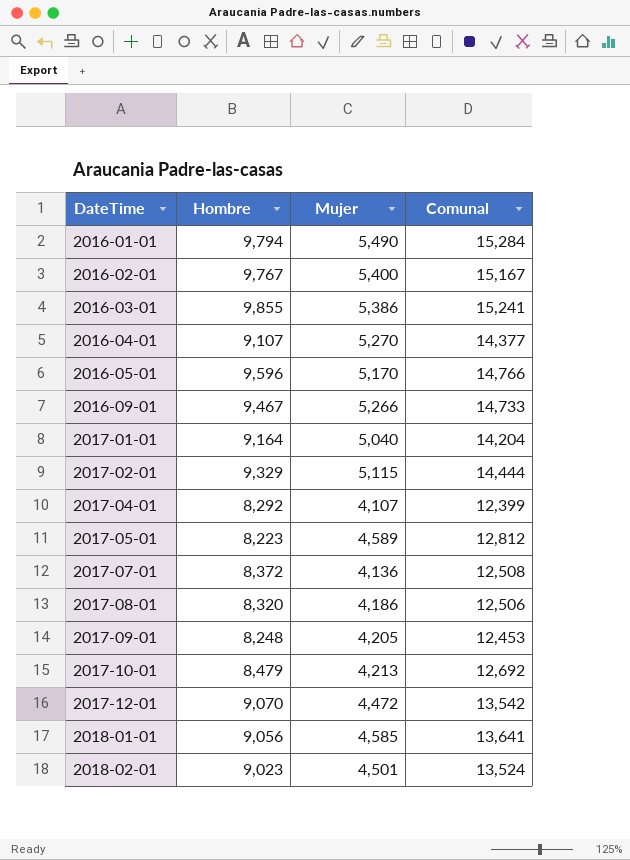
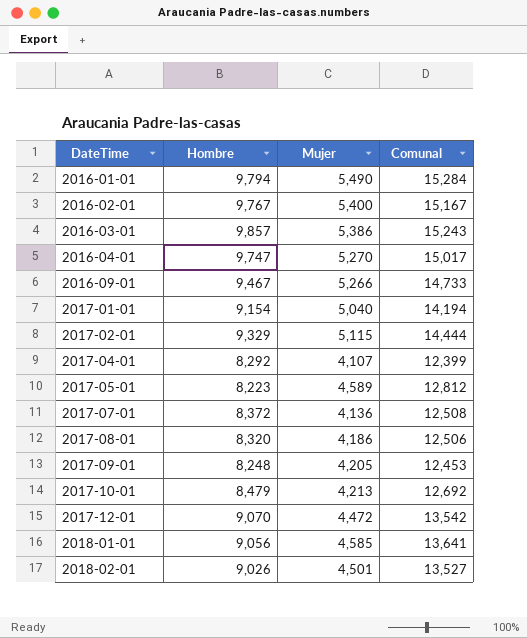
row 2016-05-01: 9,596 | 5,170 | 14,766 -> none
2016-03-01 | Hombre: 9,855 -> 9,857
2016-03-01 | Comunal: 15,241 -> 15,243
2016-04-01 | Hombre: 9,107 -> 9,747
2016-04-01 | Comunal: 14,377 -> 15,017
2017-01-01 | Hombre: 9,164 -> 9,154
2017-01-01 | Comunal: 14,204 -> 14,194
2018-02-01 | Hombre: 9,023 -> 9,026
2018-02-01 | Comunal: 13,524 -> 13,527

